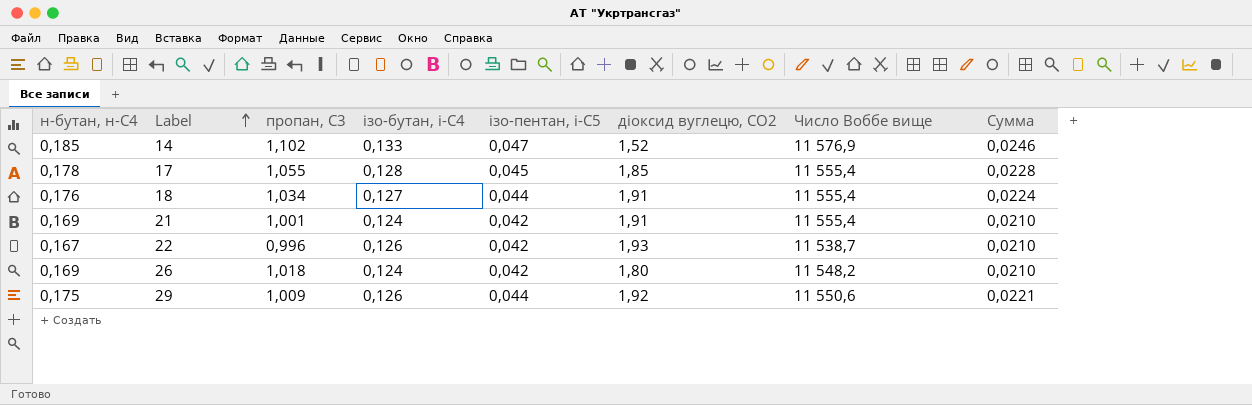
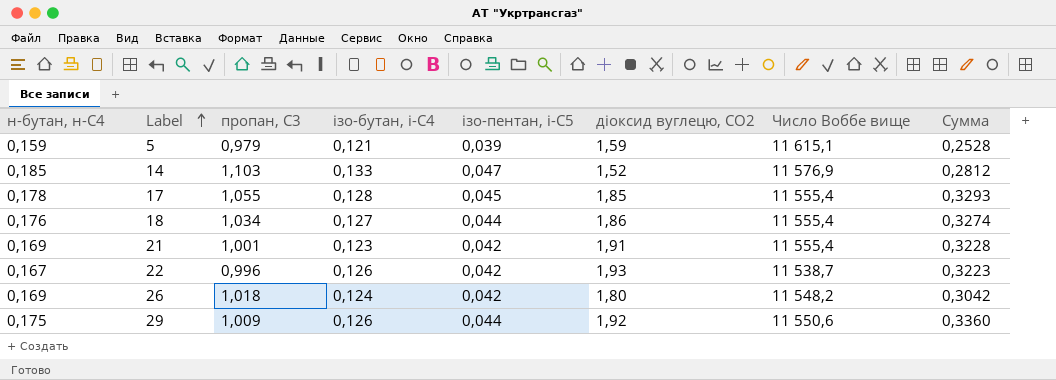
column Сумма | formula: [н-бутан, н-С4] * [ізо-бутан, і-С4] -> [н-бутан, н-С4] * [діоксид вуглецю, CО2]
row 5: none -> 0,159 | 0,979 | 0,121 | 0,039 | 1,59 | 11 615,1 | 0,2528
14 | пропан, С3: 1,102 -> 1,103
18 | діоксид вуглецю, CО2: 1,91 -> 1,86
21 | ізо-бутан, і-С4: 0,124 -> 0,123

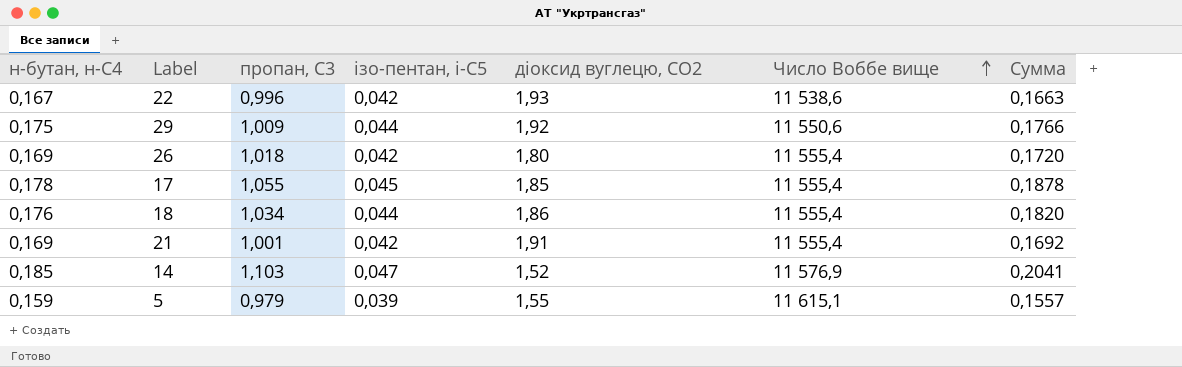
row order: Label ascending -> Число Воббе вище ascending
column ізо-бутан, і-С4 | position: 4 -> none
column Сумма | formula: [н-бутан, н-С4] * [діоксид вуглецю, CО2] -> [н-бутан, н-С4] * [пропан, С3]
22 | Число Воббе вище: 11 538,7 -> 11 538,6
26 | Число Воббе вище: 11 548,2 -> 11 555,4
5 | діоксид вуглецю, CО2: 1,59 -> 1,55

